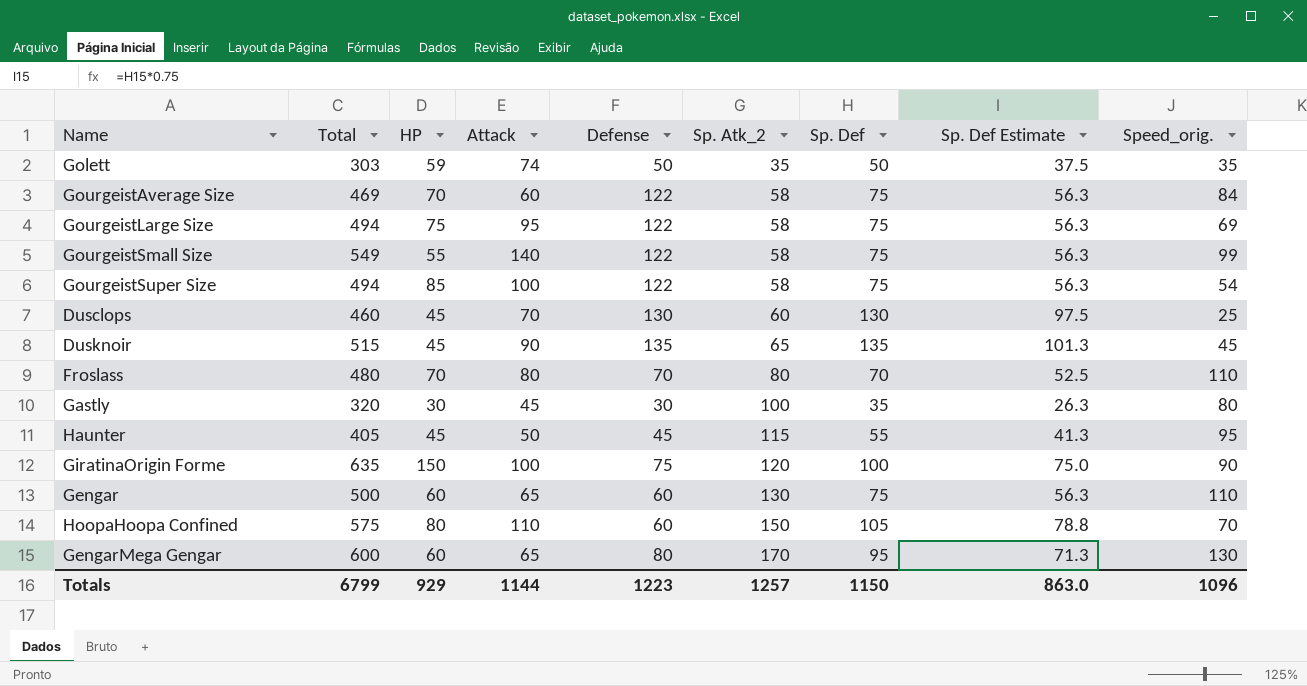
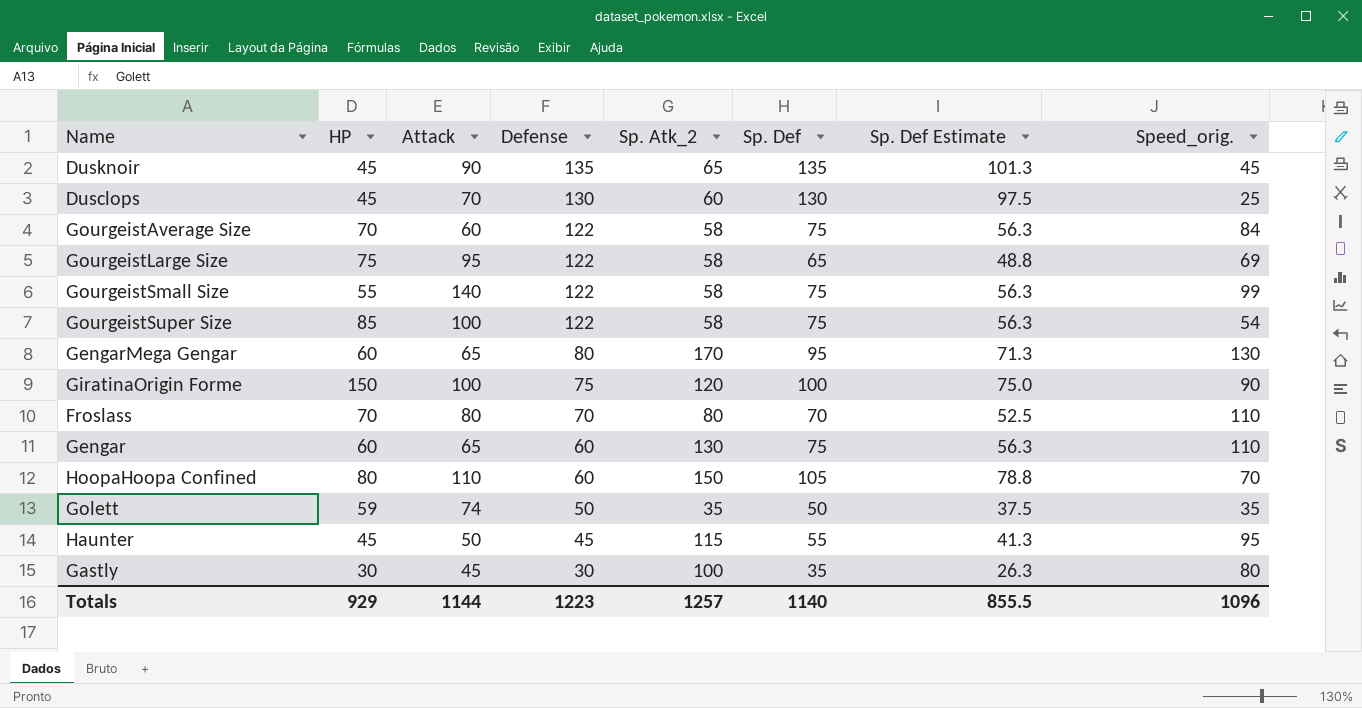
row order: Sp. Atk_2 ascending -> Defense descending
column Total | formula: [HP] + [Attack] + [Defense] + [Sp. Atk_2] + [Sp. Def] + [Speed_orig.] -> none
GourgeistLarge Size | Sp. Def: 75 -> 65
GourgeistLarge Size | Sp. Def Estimate: 56.3 -> 48.8
Totals | Sp. Def: 1150 -> 1140
Totals | Sp. Def Estimate: 863.0 -> 855.5

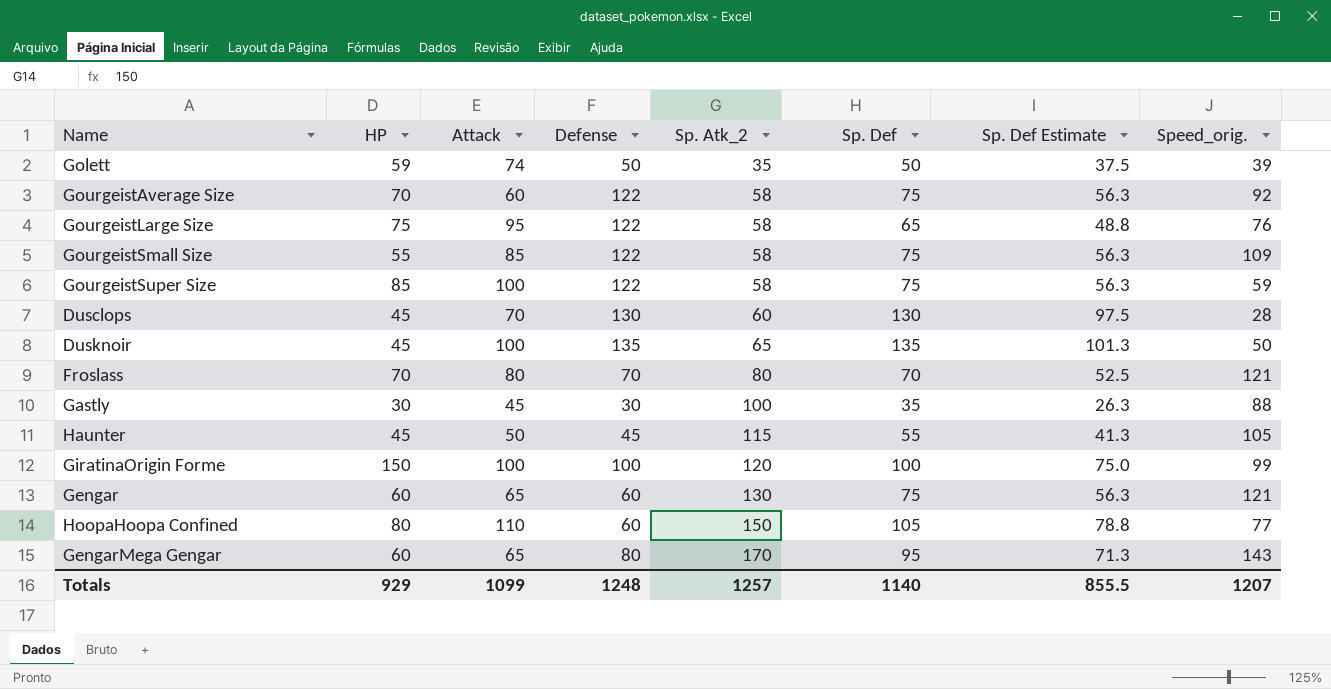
row order: Defense descending -> Sp. Atk_2 ascending
Golett | Speed_orig.: 35 -> 39
GourgeistAverage Size | Speed_orig.: 84 -> 92
GourgeistLarge Size | Speed_orig.: 69 -> 76
GourgeistSmall Size | Attack: 140 -> 85
GourgeistSmall Size | Speed_orig.: 99 -> 109
GourgeistSuper Size | Speed_orig.: 54 -> 59
Dusclops | Speed_orig.: 25 -> 28
Dusknoir | Attack: 90 -> 100
Dusknoir | Speed_orig.: 45 -> 50
Froslass | Speed_orig.: 110 -> 121
Gastly | Speed_orig.: 80 -> 88
Haunter | Speed_orig.: 95 -> 105
GiratinaOrigin Forme | Defense: 75 -> 100
GiratinaOrigin Forme | Speed_orig.: 90 -> 99
Gengar | Speed_orig.: 110 -> 121
HoopaHoopa Confined | Speed_orig.: 70 -> 77
GengarMega Gengar | Speed_orig.: 130 -> 143
Totals | Attack: 1144 -> 1099
Totals | Defense: 1223 -> 1248
Totals | Speed_orig.: 1096 -> 1207

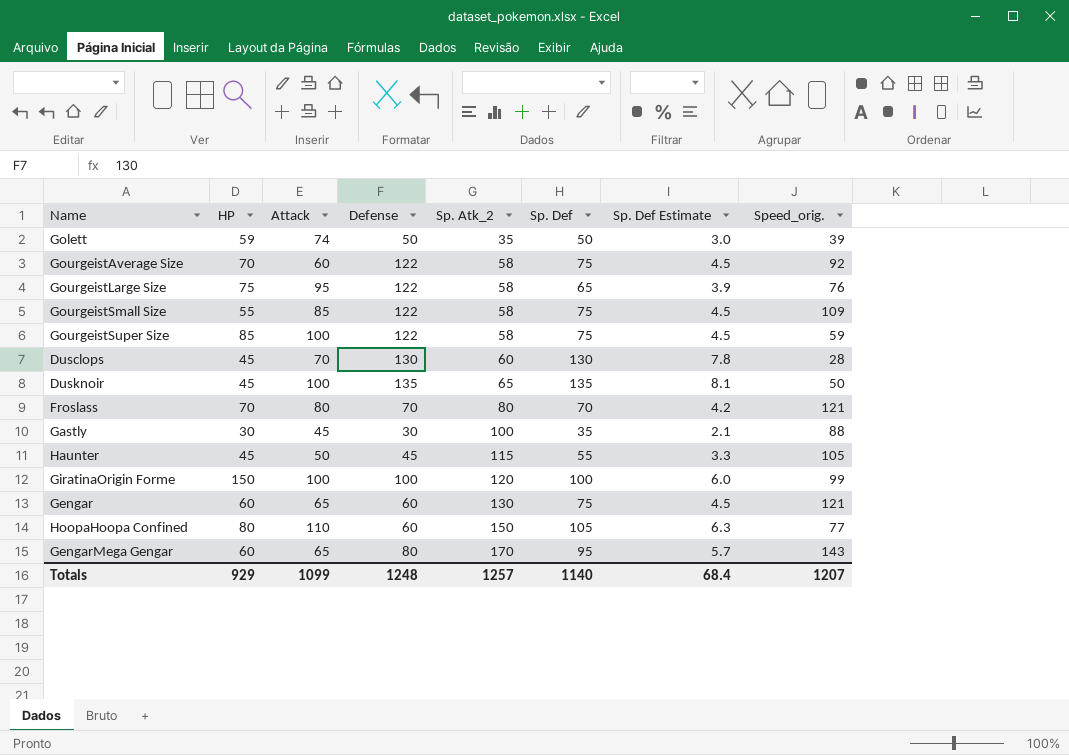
column Sp. Def Estimate | formula: [Sp. Def] * 0.75 -> [Sp. Def] * 0.06
Totals | Sp. Def Estimate: 855.5 -> 68.4

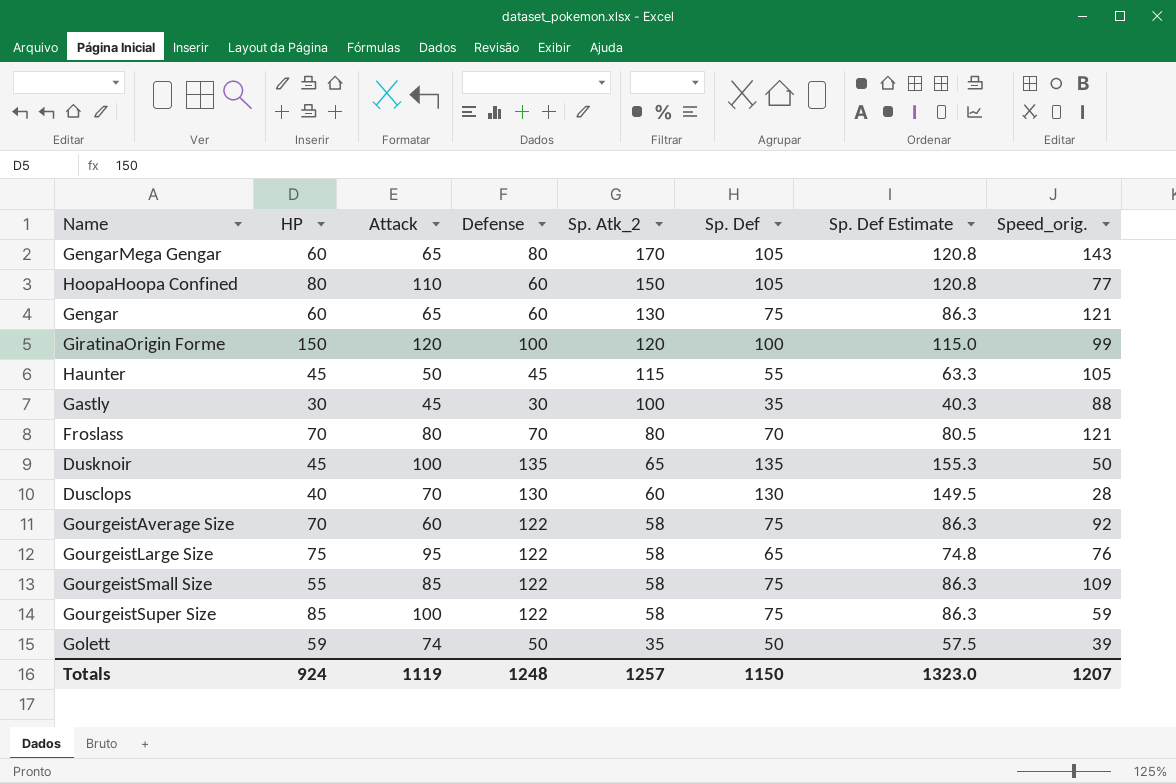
row order: Sp. Atk_2 ascending -> Sp. Atk_2 descending
column Sp. Def Estimate | formula: [Sp. Def] * 0.06 -> [Sp. Def] * 1.15
GengarMega Gengar | Sp. Def: 95 -> 105
GiratinaOrigin Forme | Attack: 100 -> 120
Dusclops | HP: 45 -> 40
Totals | HP: 929 -> 924
Totals | Attack: 1099 -> 1119
Totals | Sp. Def: 1140 -> 1150
Totals | Sp. Def Estimate: 68.4 -> 1323.0

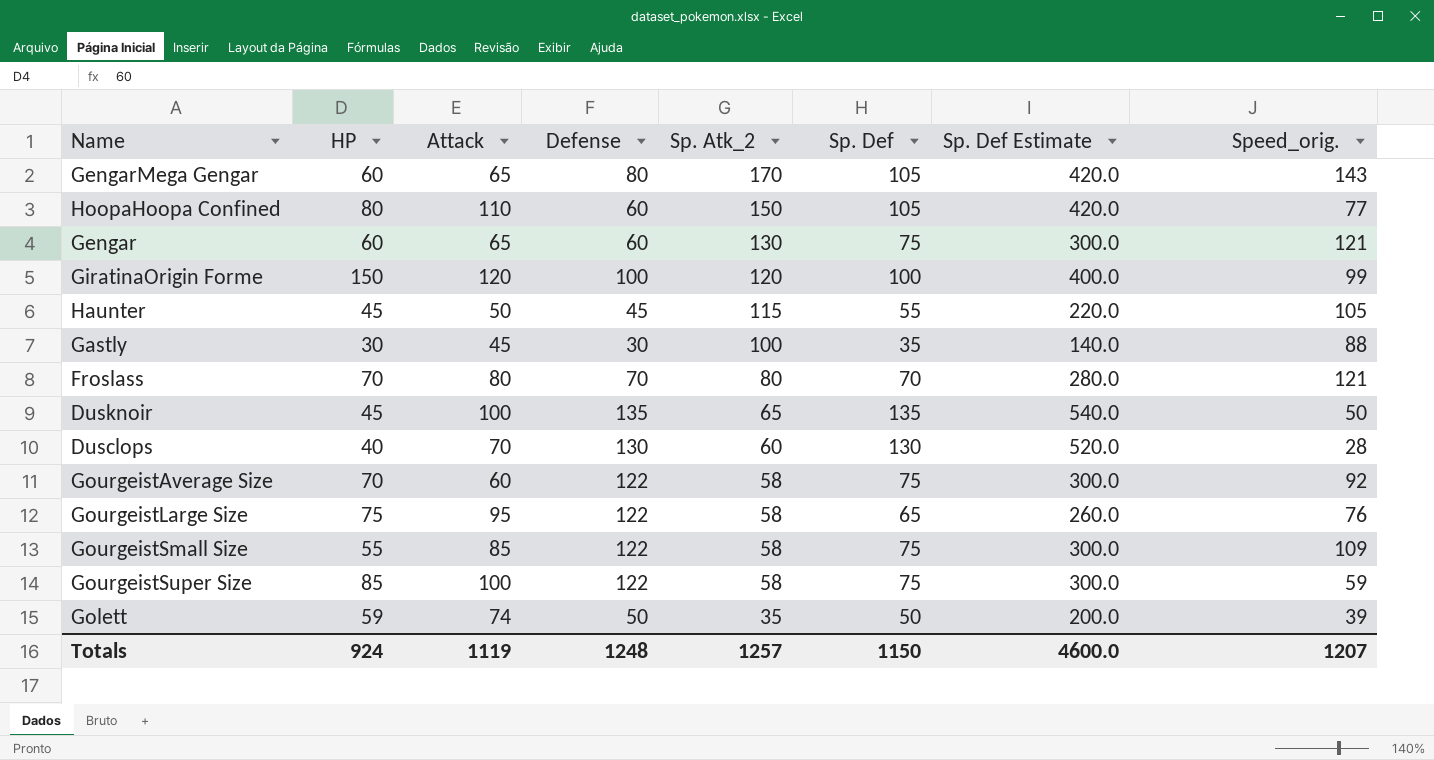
column Sp. Def Estimate | formula: [Sp. Def] * 1.15 -> [Sp. Def] * 4
Totals | Sp. Def Estimate: 1323.0 -> 4600.0

